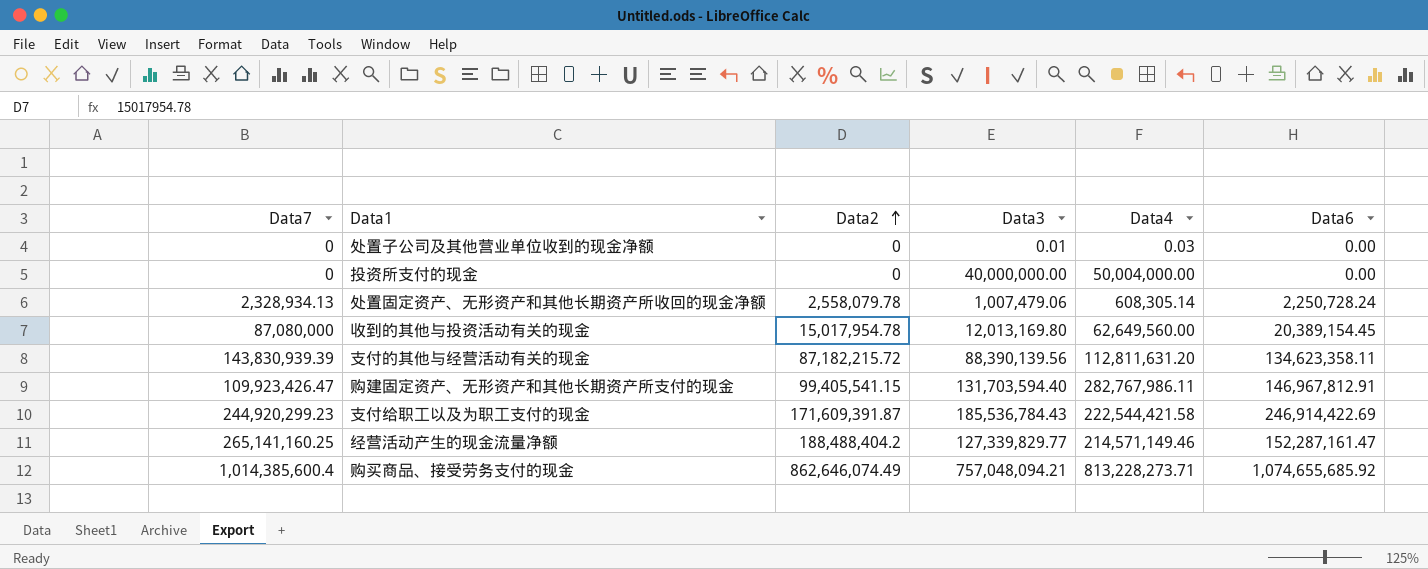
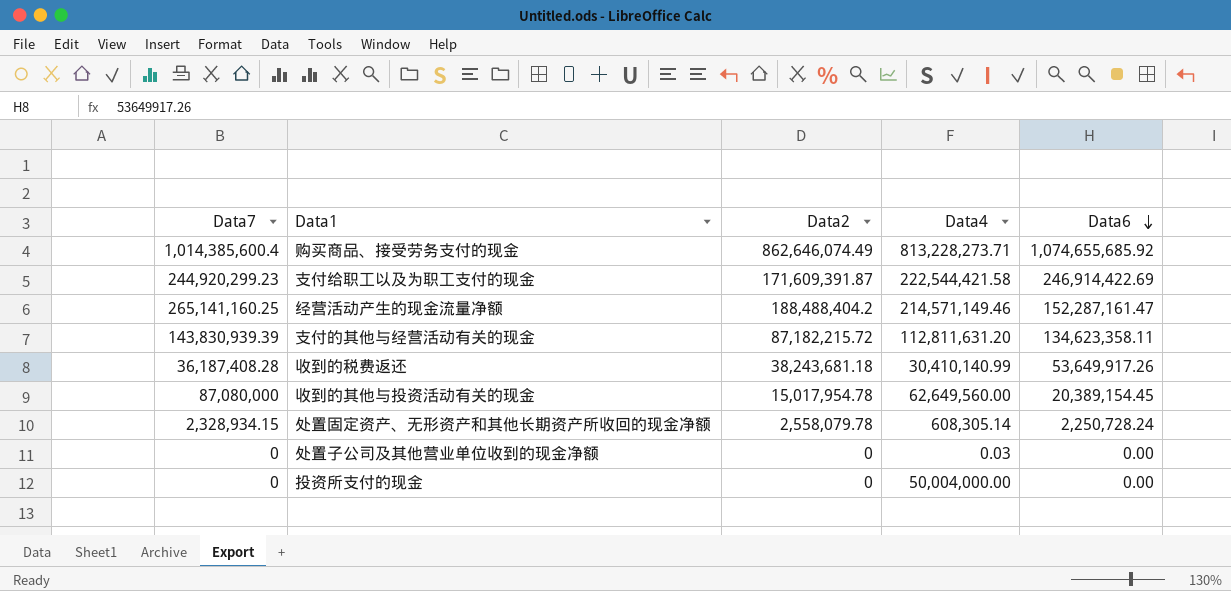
row order: Data2 ascending -> Data6 descending
column Data3 | position: 4 -> none
row 购建固定资产、无形资产和其他长期资产所支付的现金: 109,923,426.47 | 99,405,541.15 | 131,703,594.40 | 282,767,986.11 | 146,967,812.91 -> none
row 收到的税费返还: none -> 36,187,408.28 | 38,243,681.18 | 30,410,140.99 | 53,649,917.26
处置固定资产、无形资产和其他长期资产所收回的现金净额 | Data7: 2,328,934.13 -> 2,328,934.15

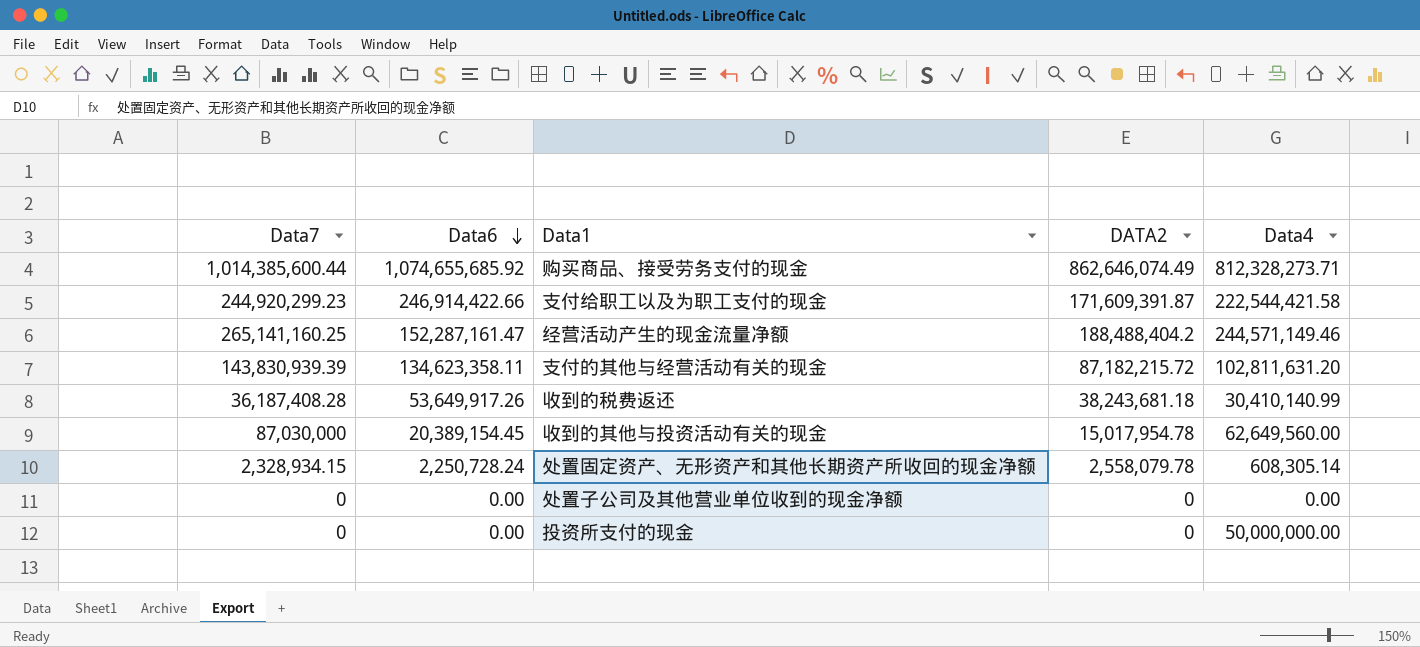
column Data6 | position: 5 -> 2
column name: Data2 -> DATA2
购买商品、接受劳务支付的现金 | Data7: 1,014,385,600.4 -> 1,014,385,600.44
购买商品、接受劳务支付的现金 | Data4: 813,228,273.71 -> 812,328,273.71
支付给职工以及为职工支付的现金 | Data6: 246,914,422.69 -> 246,914,422.66
经营活动产生的现金流量净额 | Data4: 214,571,149.46 -> 244,571,149.46
支付的其他与经营活动有关的现金 | Data4: 112,811,631.20 -> 102,811,631.20
收到的其他与投资活动有关的现金 | Data7: 87,080,000 -> 87,030,000
处置子公司及其他营业单位收到的现金净额 | Data4: 0.03 -> 0.00
投资所支付的现金 | Data4: 50,004,000.00 -> 50,000,000.00

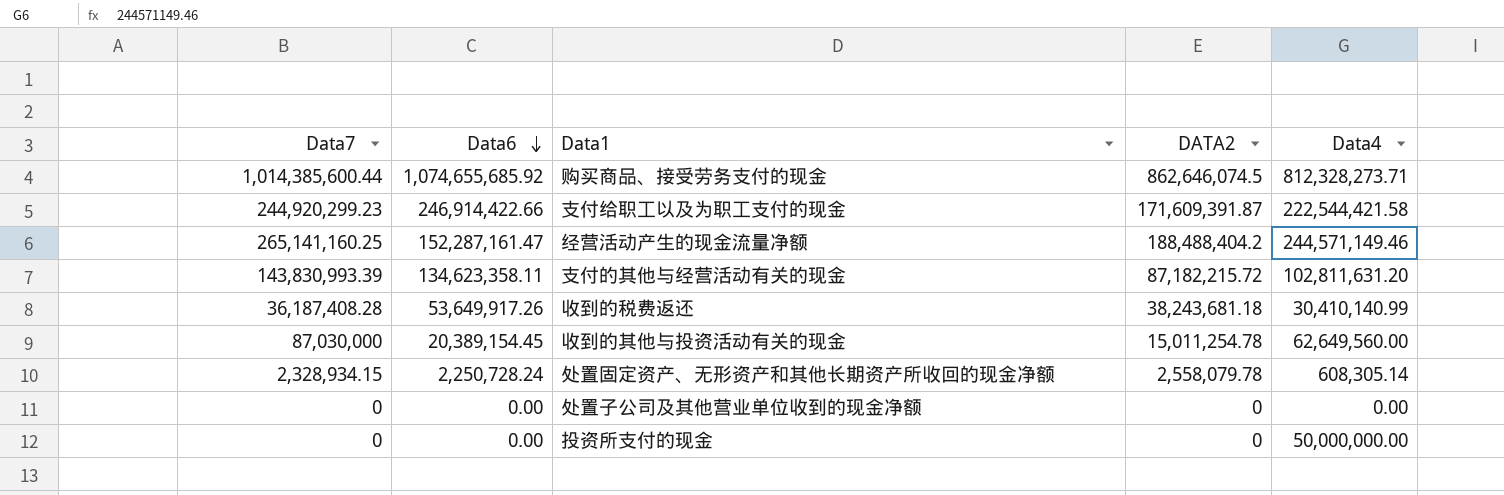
购买商品、接受劳务支付的现金 | DATA2: 862,646,074.49 -> 862,646,074.5
支付的其他与经营活动有关的现金 | Data7: 143,830,939.39 -> 143,830,993.39
收到的其他与投资活动有关的现金 | DATA2: 15,017,954.78 -> 15,011,254.78

